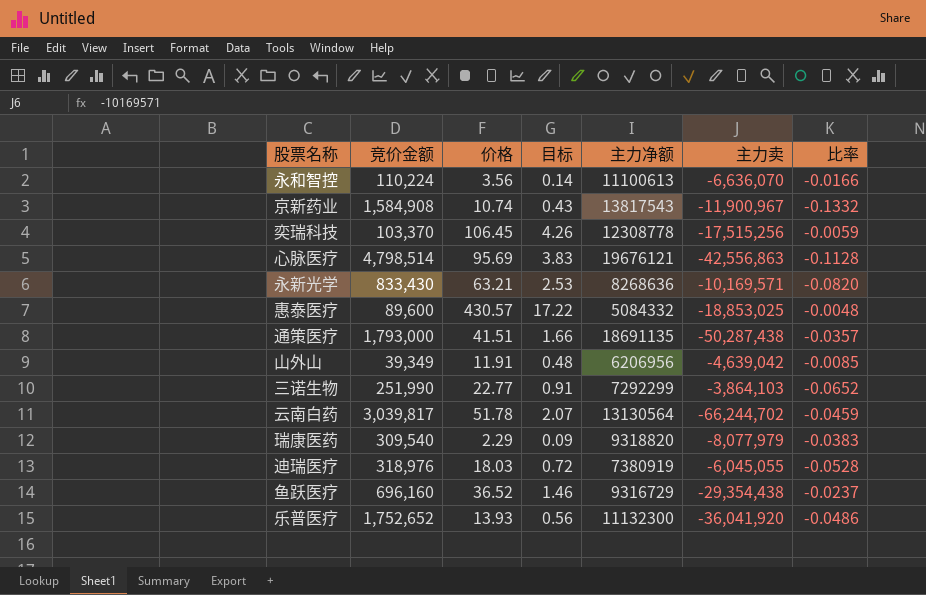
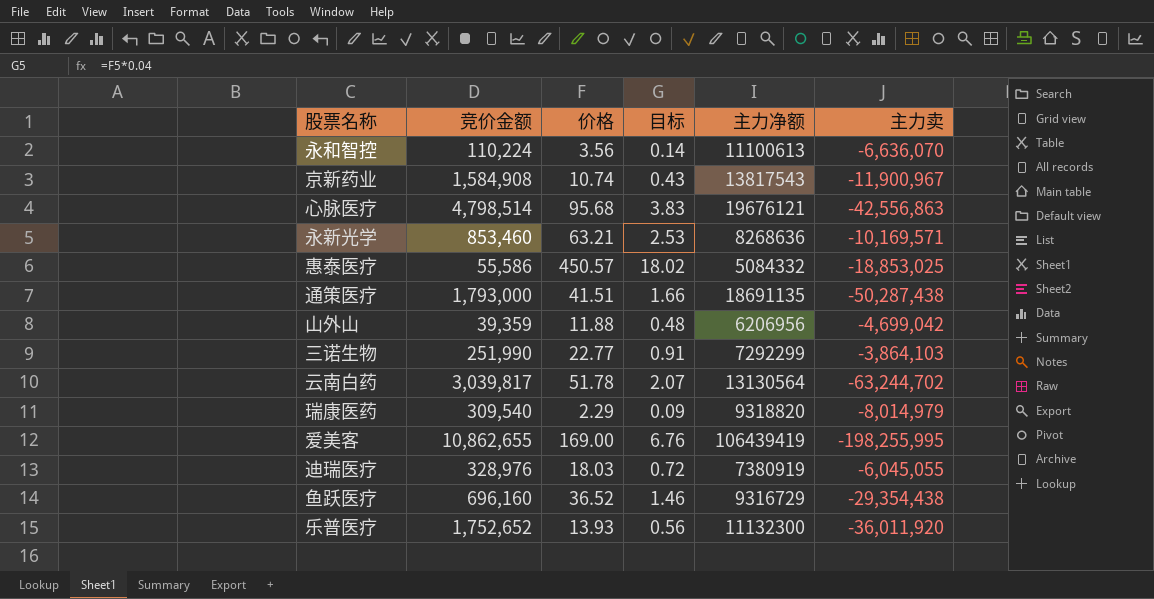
column 比率 | formula: [竞价金额] / [主力卖] -> none
row 奕瑞科技: 103,370 | 106.45 | 4.26 | 12308778 | -17,515,256 | -0.0059 -> none
心脉医疗 | 价格: 95.69 -> 95.68
永新光学 | 竞价金额: 833,430 -> 853,460
惠泰医疗 | 竞价金额: 89,600 -> 55,586
惠泰医疗 | 价格: 430.57 -> 450.57
惠泰医疗 | 目标: 17.22 -> 18.02
山外山 | 竞价金额: 39,349 -> 39,359
山外山 | 价格: 11.91 -> 11.88
山外山 | 主力卖: -4,639,042 -> -4,699,042
云南白药 | 主力卖: -66,244,702 -> -63,244,702
瑞康医药 | 主力卖: -8,077,979 -> -8,014,979
row 爱美客: none -> 10,862,655 | 169.00 | 6.76 | 106439419 | -198,255,995
迪瑞医疗 | 竞价金额: 318,976 -> 328,976
乐普医疗 | 主力卖: -36,041,920 -> -36,011,920

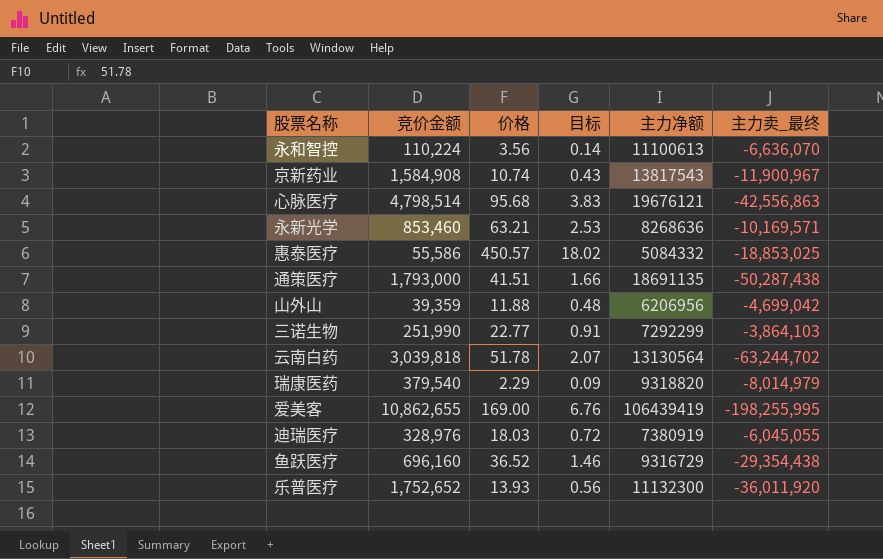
column name: 主力卖 -> 主力卖_最终
云南白药 | 竞价金额: 3,039,817 -> 3,039,818
瑞康医药 | 竞价金额: 309,540 -> 379,540

